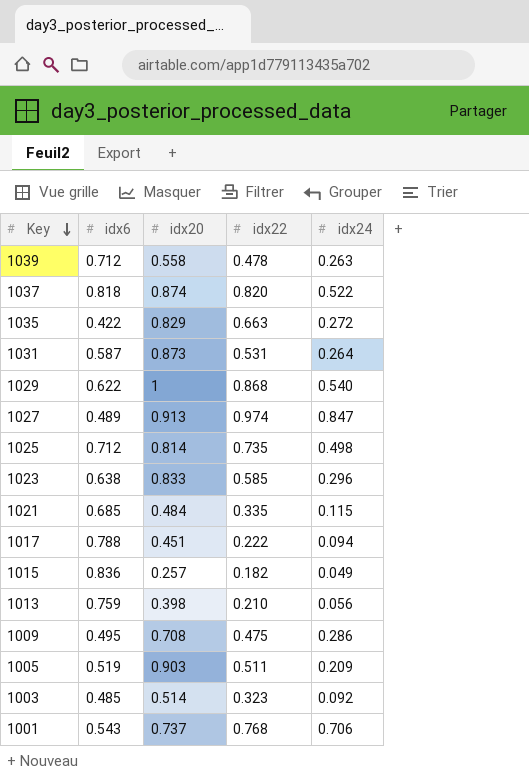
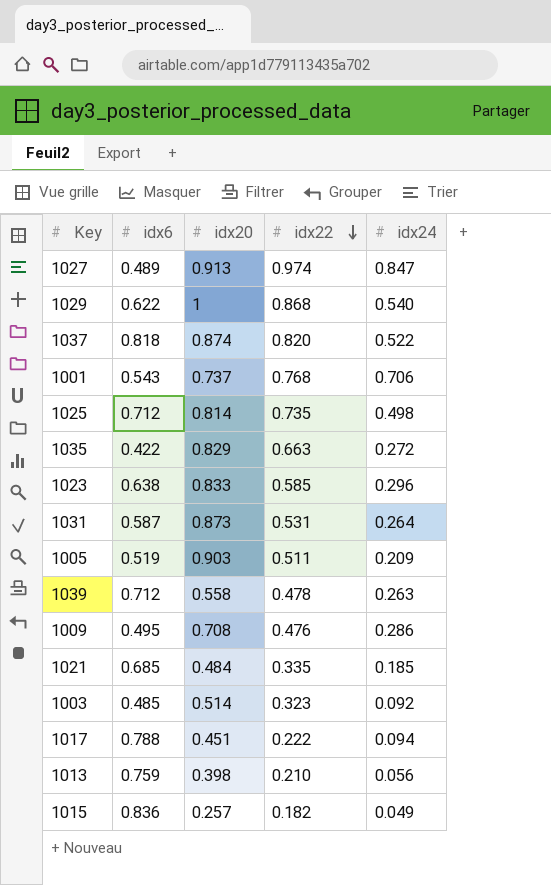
row order: Key descending -> idx22 descending
1009 | idx22: 0.475 -> 0.476
1021 | idx24: 0.115 -> 0.185

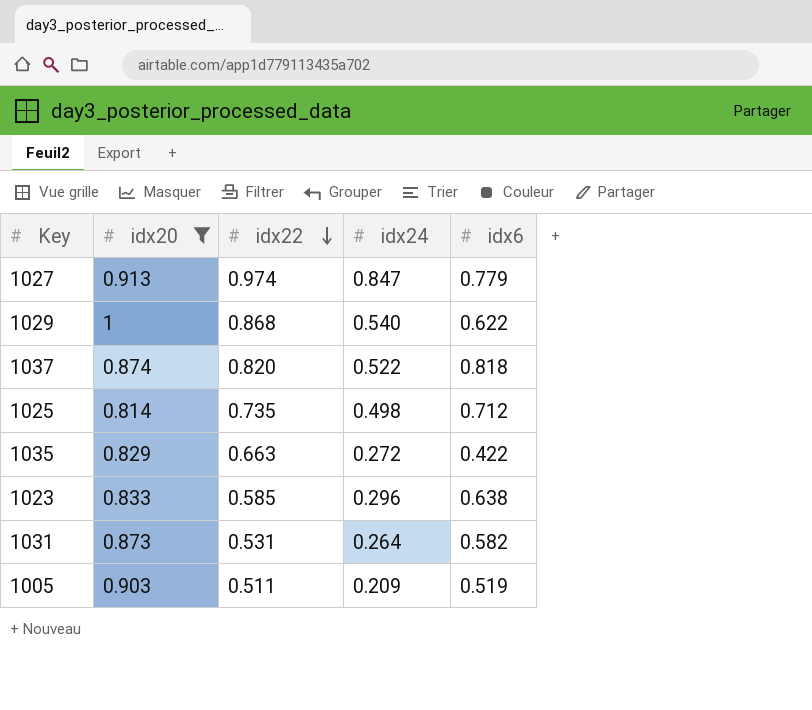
filter: none -> idx20 >= 0.814
column idx6 | position: 2 -> 5
1027 | idx6: 0.489 -> 0.779
1031 | idx6: 0.587 -> 0.582

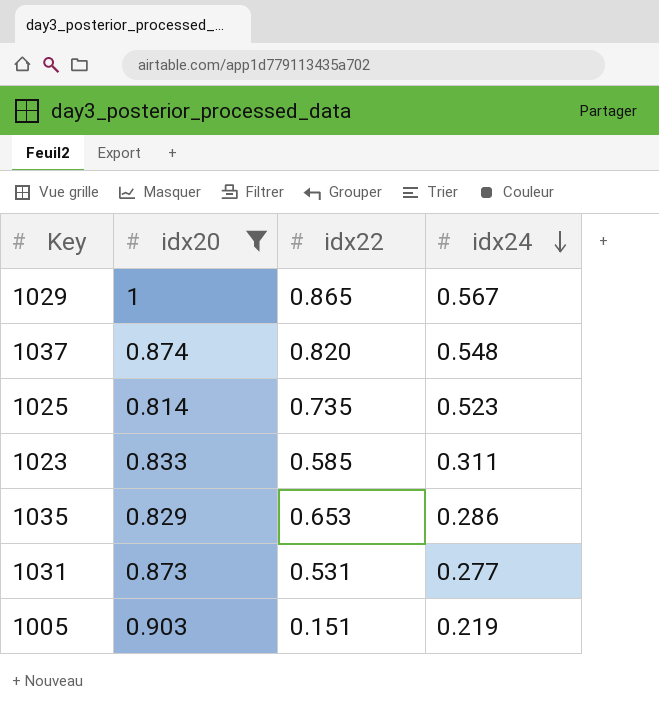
row order: idx22 descending -> idx24 descending
column idx6 | position: 5 -> none
row 1027: 0.913 | 0.974 | 0.847 | 0.779 -> none
1029 | idx22: 0.868 -> 0.865
1029 | idx24: 0.540 -> 0.567
1037 | idx24: 0.522 -> 0.548
1025 | idx24: 0.498 -> 0.523
1023 | idx24: 0.296 -> 0.311
1035 | idx22: 0.663 -> 0.653
1035 | idx24: 0.272 -> 0.286
1031 | idx24: 0.264 -> 0.277
1005 | idx22: 0.511 -> 0.151
1005 | idx24: 0.209 -> 0.219

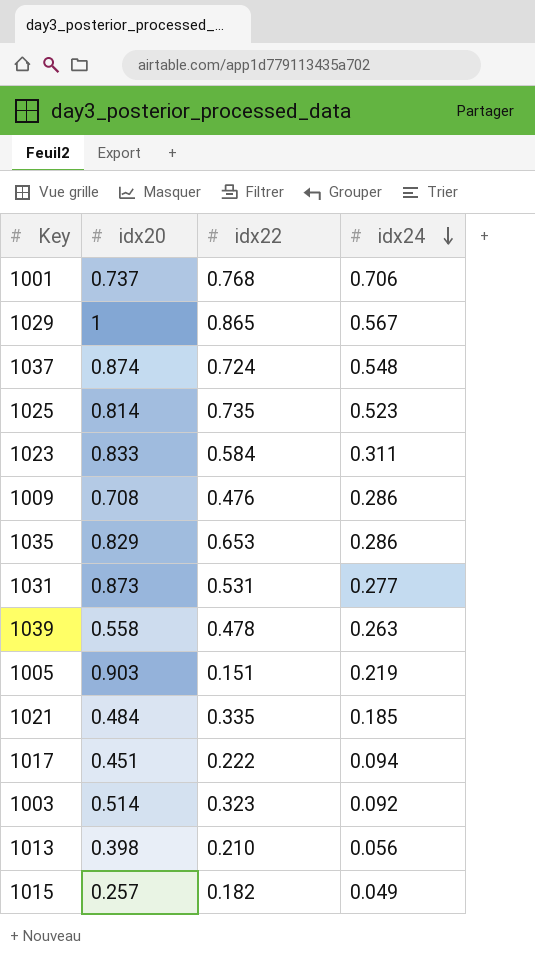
filter: idx20 >= 0.814 -> none
1037 | idx22: 0.820 -> 0.724
1023 | idx22: 0.585 -> 0.584

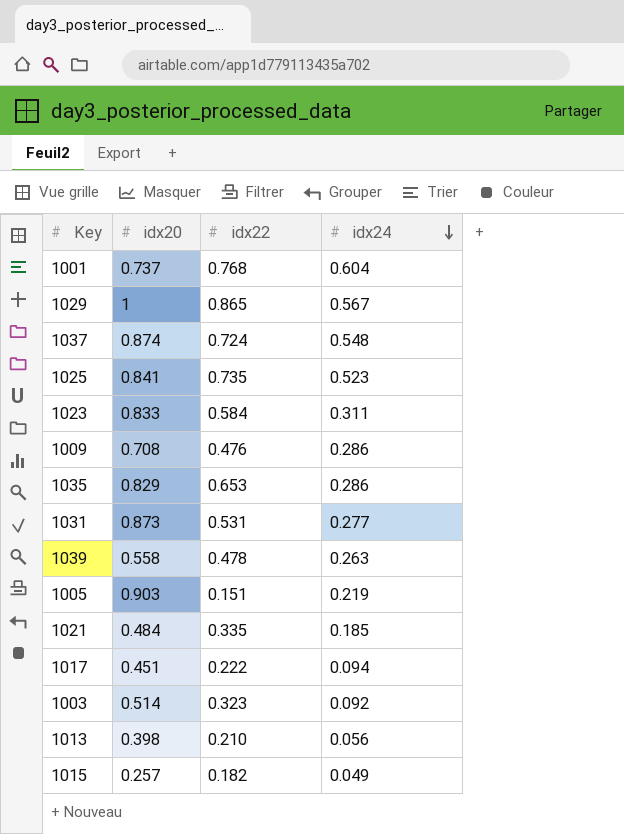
1001 | idx24: 0.706 -> 0.604
1025 | idx20: 0.814 -> 0.841

